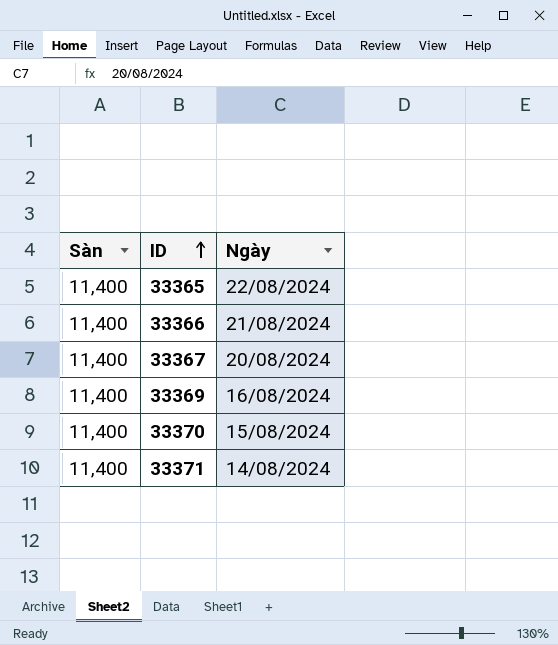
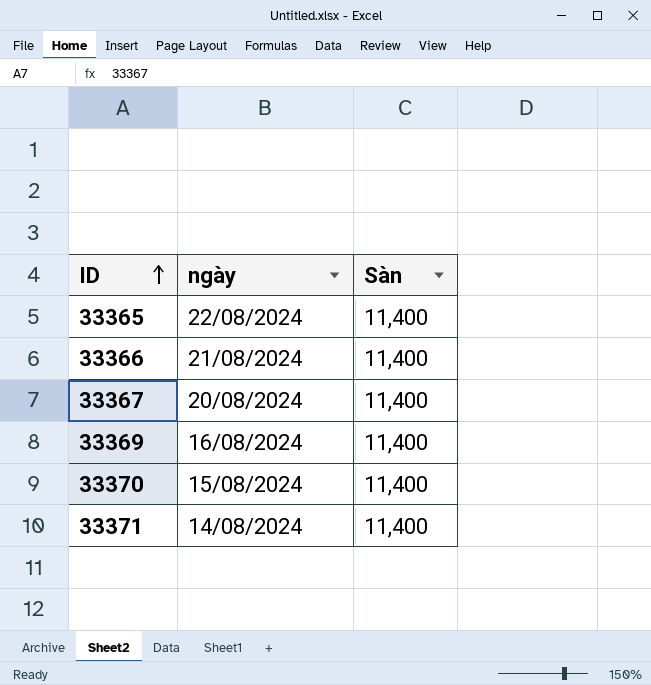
column name: Ngày -> ngày
column Sàn | position: 1 -> 3

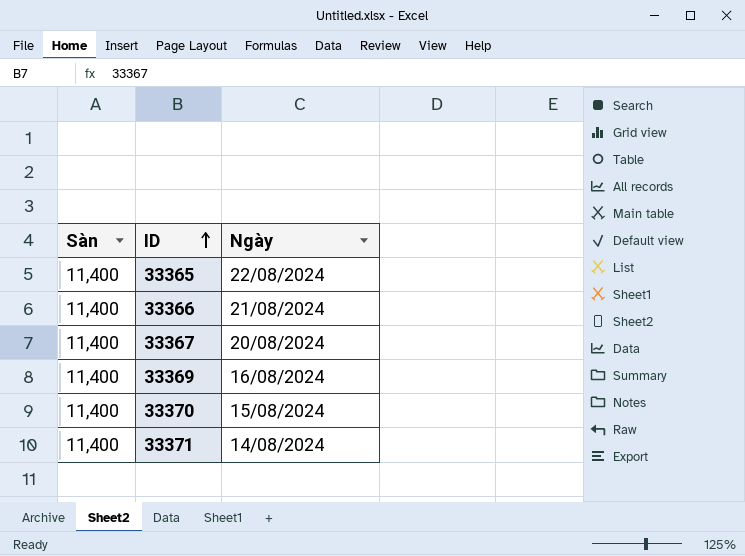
column Sàn | position: 3 -> 1
column name: ngày -> Ngày

